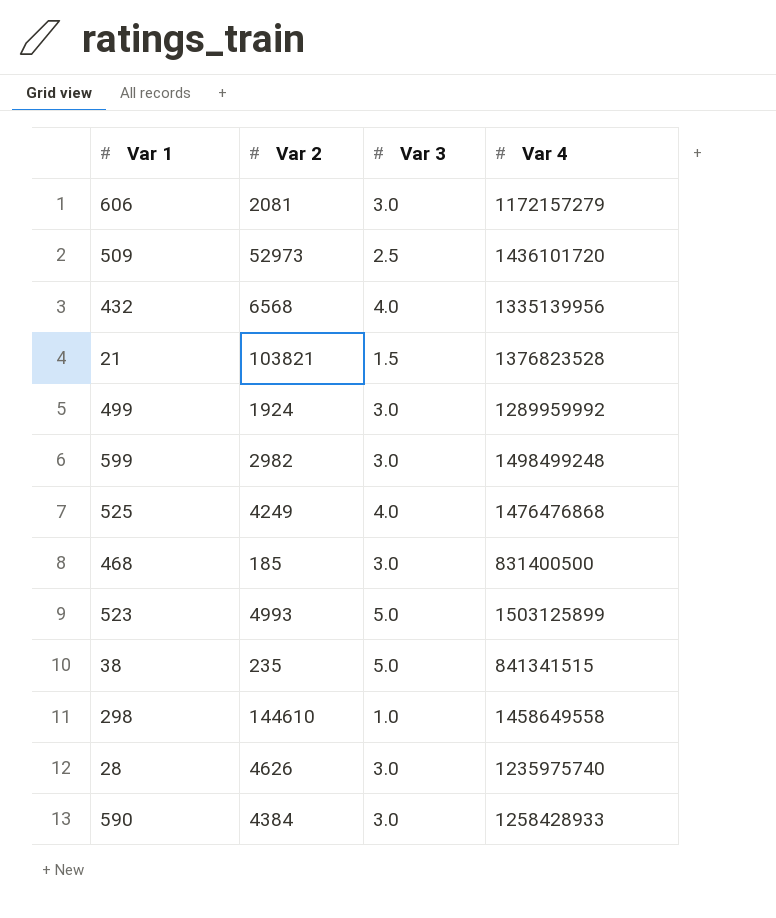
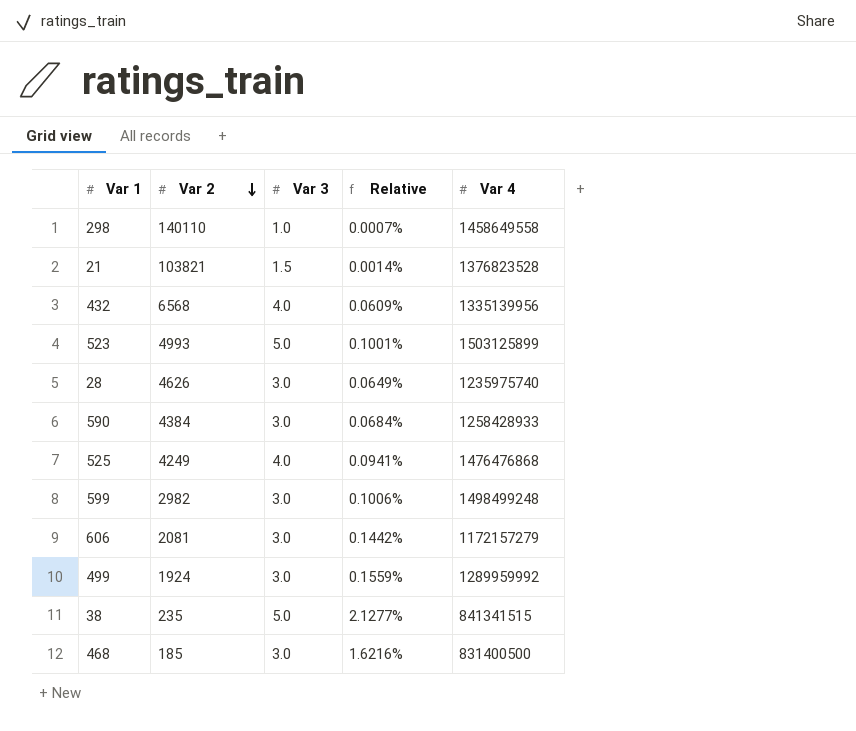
row order: none -> Var 2 descending
column Relative | formula: none -> [Var 3] / [Var 2]
row 509: 52973 | 2.5 | 1436101720 -> none
298 | Var 2: 144610 -> 140110

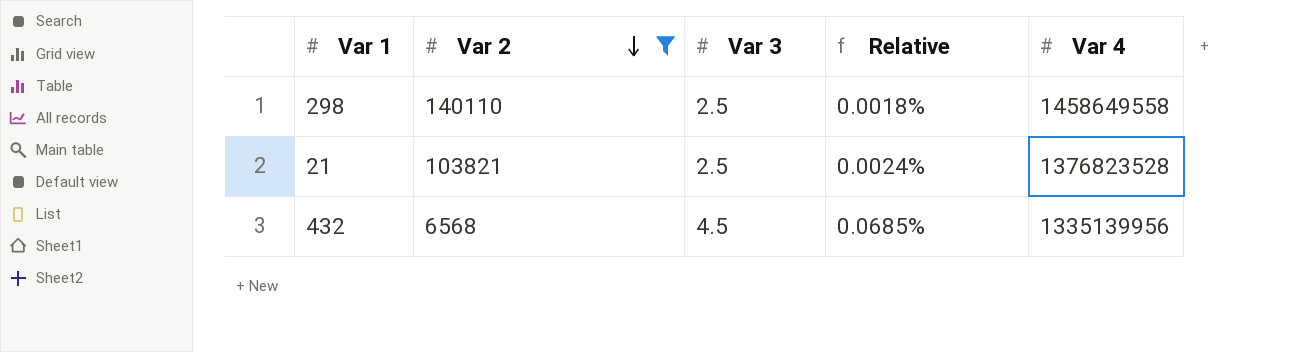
filter: none -> Var 2 >= 6568
298 | Var 3: 1.0 -> 2.5
298 | Relative: 0.0007% -> 0.0018%
21 | Var 3: 1.5 -> 2.5
21 | Relative: 0.0014% -> 0.0024%
432 | Var 3: 4.0 -> 4.5
432 | Relative: 0.0609% -> 0.0685%

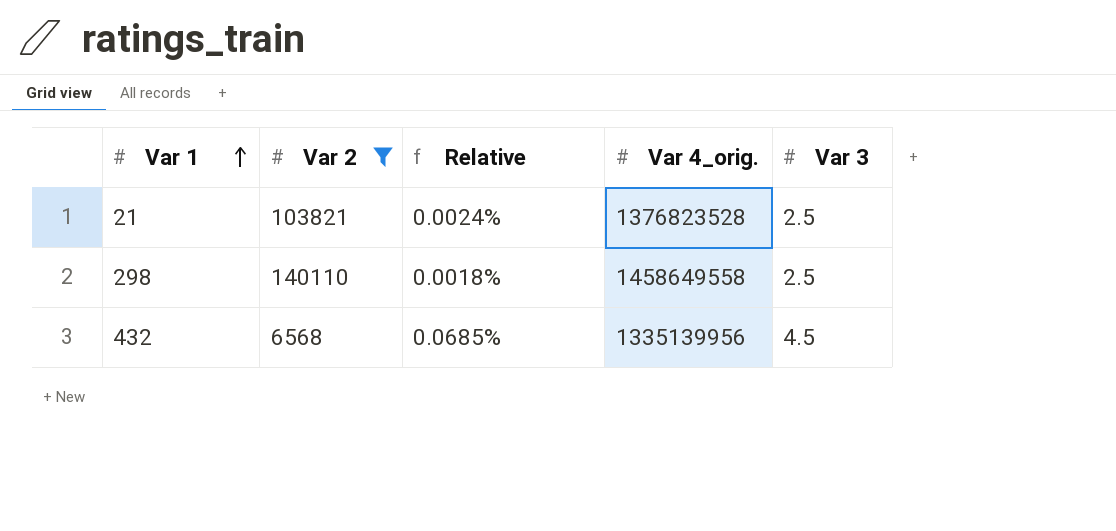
row order: Var 2 descending -> Var 1 ascending
column name: Var 4 -> Var 4_orig.
column Var 3 | position: 3 -> 5

